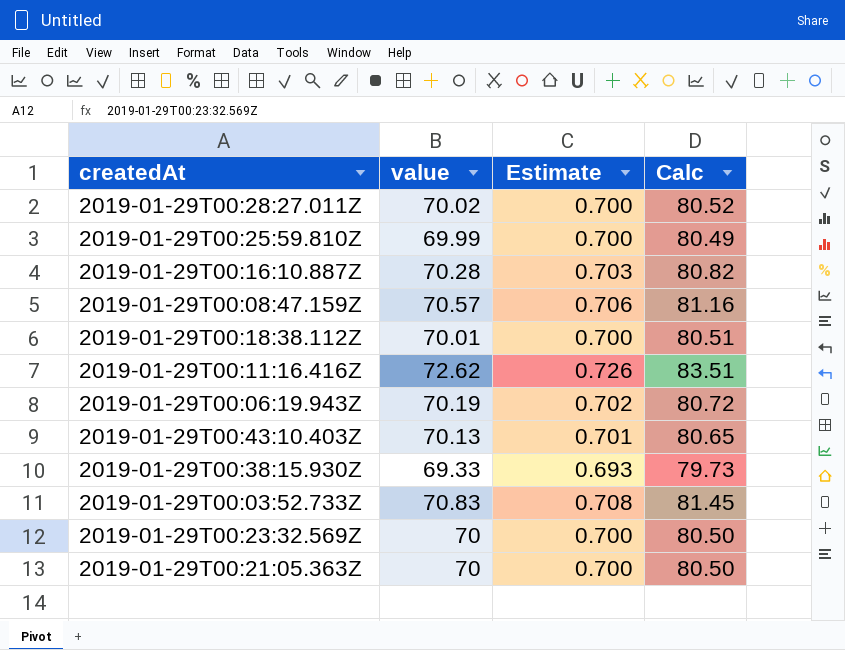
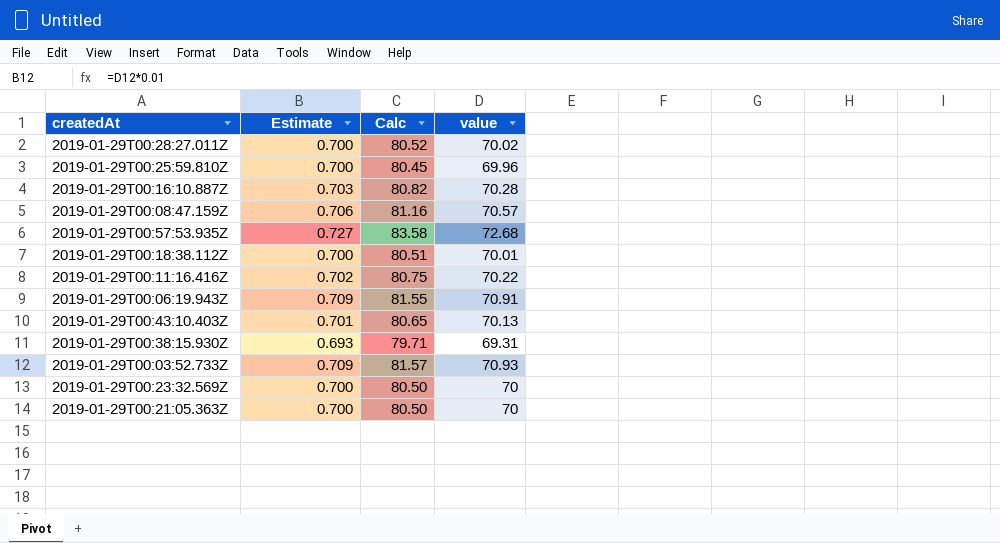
column value | position: 2 -> 4
2019-01-29T00:25:59.810Z | Calc: 80.49 -> 80.45
2019-01-29T00:25:59.810Z | value: 69.99 -> 69.96
row 2019-01-29T00:57:53.935Z: none -> 0.727 | 83.58 | 72.68
2019-01-29T00:11:16.416Z | Estimate: 0.726 -> 0.702
2019-01-29T00:11:16.416Z | Calc: 83.51 -> 80.75
2019-01-29T00:11:16.416Z | value: 72.62 -> 70.22
2019-01-29T00:06:19.943Z | Estimate: 0.702 -> 0.709
2019-01-29T00:06:19.943Z | Calc: 80.72 -> 81.55
2019-01-29T00:06:19.943Z | value: 70.19 -> 70.91
2019-01-29T00:38:15.930Z | Calc: 79.73 -> 79.71
2019-01-29T00:38:15.930Z | value: 69.33 -> 69.31
2019-01-29T00:03:52.733Z | Estimate: 0.708 -> 0.709
2019-01-29T00:03:52.733Z | Calc: 81.45 -> 81.57
2019-01-29T00:03:52.733Z | value: 70.83 -> 70.93

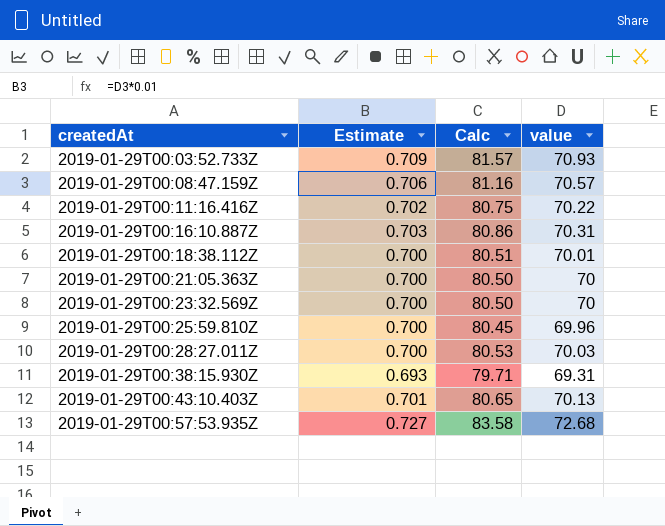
row order: none -> createdAt ascending
row 2019-01-29T00:06:19.943Z: 0.709 | 81.55 | 70.91 -> none
2019-01-29T00:16:10.887Z | Calc: 80.82 -> 80.86
2019-01-29T00:16:10.887Z | value: 70.28 -> 70.31
2019-01-29T00:28:27.011Z | Calc: 80.52 -> 80.53
2019-01-29T00:28:27.011Z | value: 70.02 -> 70.03

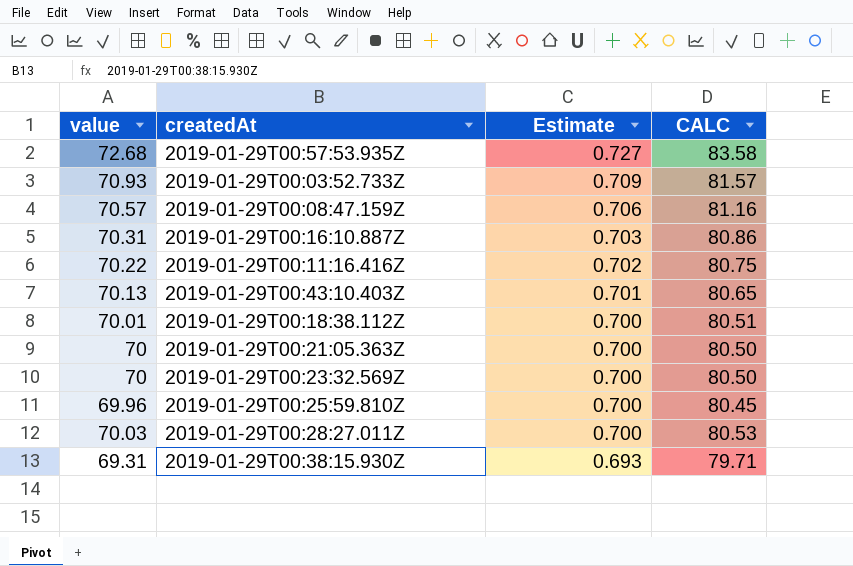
row order: createdAt ascending -> Estimate descending
column value | position: 4 -> 1
column name: Calc -> CALC

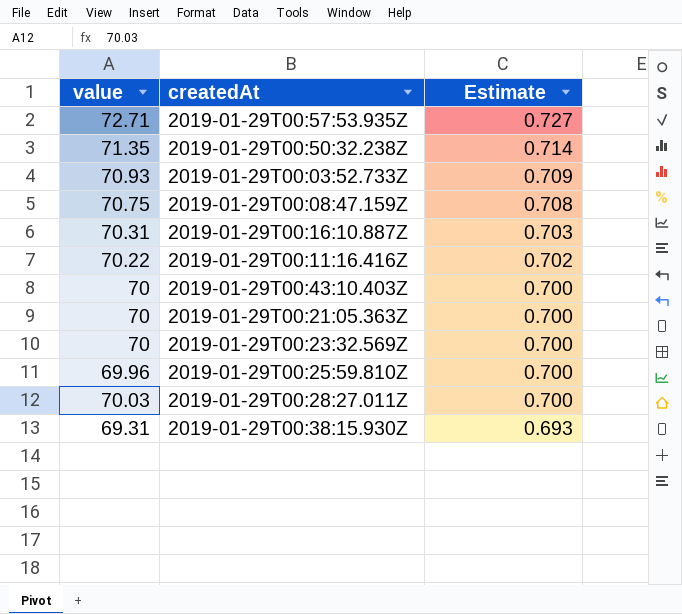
column CALC | formula: [value] * 1.15 -> none
row 2019-01-29T00:18:38.112Z: 70.01 | 0.700 | 80.51 -> none
2019-01-29T00:57:53.935Z | value: 72.68 -> 72.71
row 2019-01-29T00:50:32.238Z: none -> 71.35 | 0.714
2019-01-29T00:08:47.159Z | value: 70.57 -> 70.75
2019-01-29T00:08:47.159Z | Estimate: 0.706 -> 0.708
2019-01-29T00:43:10.403Z | value: 70.13 -> 70
2019-01-29T00:43:10.403Z | Estimate: 0.701 -> 0.700

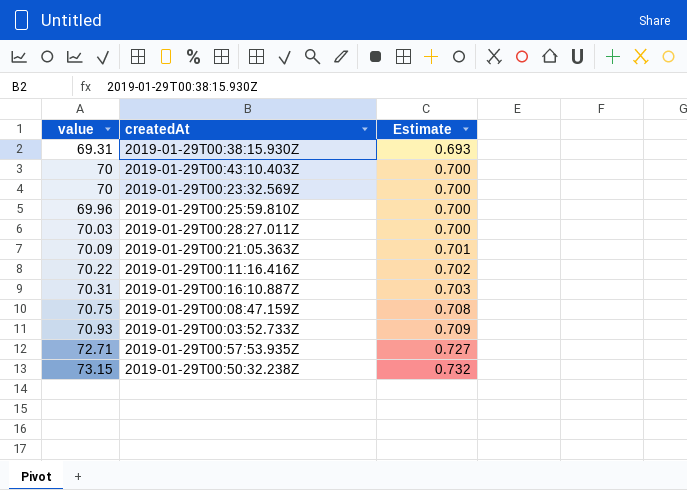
row order: Estimate descending -> Estimate ascending
2019-01-29T00:21:05.363Z | value: 70 -> 70.09
2019-01-29T00:21:05.363Z | Estimate: 0.700 -> 0.701
2019-01-29T00:50:32.238Z | value: 71.35 -> 73.15
2019-01-29T00:50:32.238Z | Estimate: 0.714 -> 0.732

